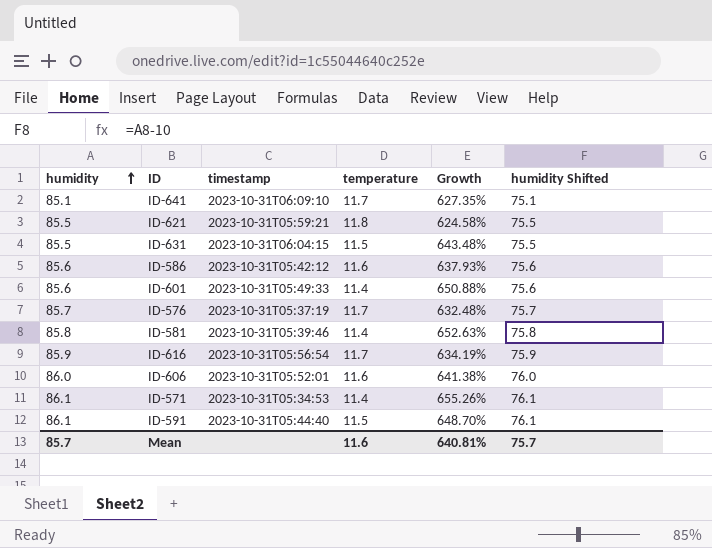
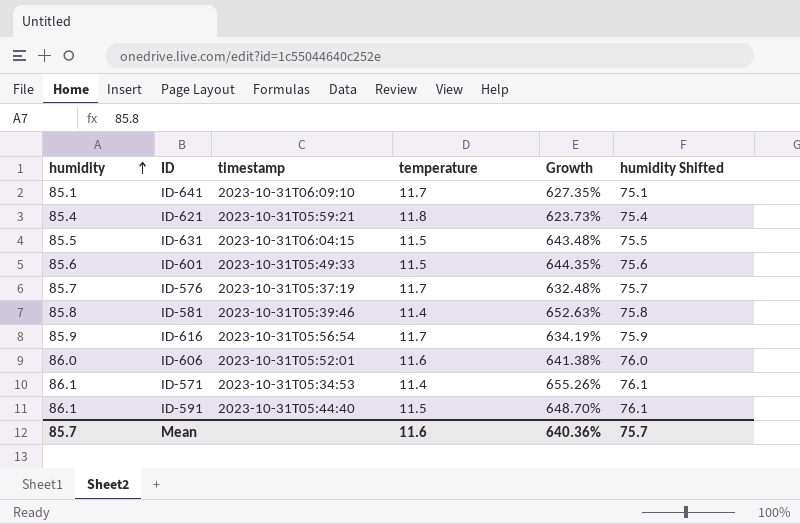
row ID-586: 85.6 | 2023-10-31T05:42:12 | 11.6 | 637.93% | 75.6 -> none
ID-621 | humidity: 85.5 -> 85.4
ID-621 | Growth: 624.58% -> 623.73%
ID-621 | humidity Shifted: 75.5 -> 75.4
ID-601 | temperature: 11.4 -> 11.5
ID-601 | Growth: 650.88% -> 644.35%
Mean | Growth: 640.81% -> 640.36%

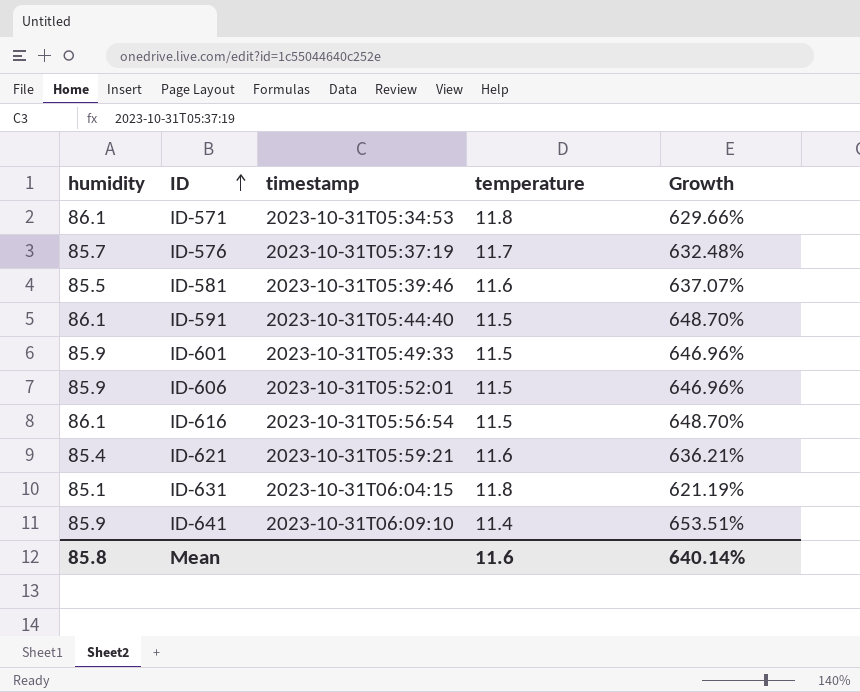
row order: humidity ascending -> ID ascending
column humidity Shifted | formula: [humidity] - 10 -> none
ID-571 | temperature: 11.4 -> 11.8
ID-571 | Growth: 655.26% -> 629.66%
ID-581 | humidity: 85.8 -> 85.5
ID-581 | temperature: 11.4 -> 11.6
ID-581 | Growth: 652.63% -> 637.07%
ID-601 | humidity: 85.6 -> 85.9
ID-601 | Growth: 644.35% -> 646.96%
ID-606 | humidity: 86.0 -> 85.9
ID-606 | temperature: 11.6 -> 11.5
ID-606 | Growth: 641.38% -> 646.96%
ID-616 | humidity: 85.9 -> 86.1
ID-616 | temperature: 11.7 -> 11.5
ID-616 | Growth: 634.19% -> 648.70%
ID-621 | temperature: 11.8 -> 11.6
ID-621 | Growth: 623.73% -> 636.21%
ID-631 | humidity: 85.5 -> 85.1
ID-631 | temperature: 11.5 -> 11.8
ID-631 | Growth: 643.48% -> 621.19%
ID-641 | humidity: 85.1 -> 85.9
ID-641 | temperature: 11.7 -> 11.4
ID-641 | Growth: 627.35% -> 653.51%
Mean | humidity: 85.7 -> 85.8
Mean | Growth: 640.36% -> 640.14%

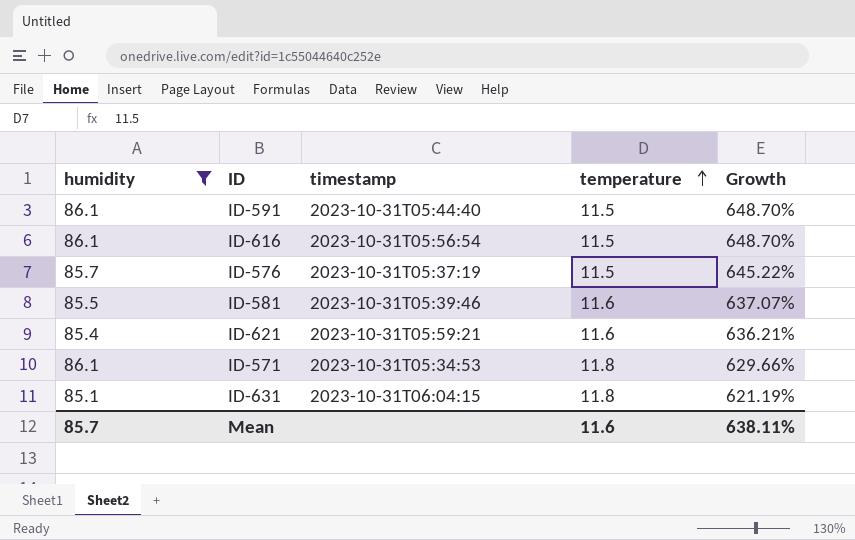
filter: none -> humidity != 85.9
row order: ID ascending -> temperature ascending
ID-576 | temperature: 11.7 -> 11.5
ID-576 | Growth: 632.48% -> 645.22%
Mean | humidity: 85.8 -> 85.7
Mean | Growth: 640.14% -> 638.11%

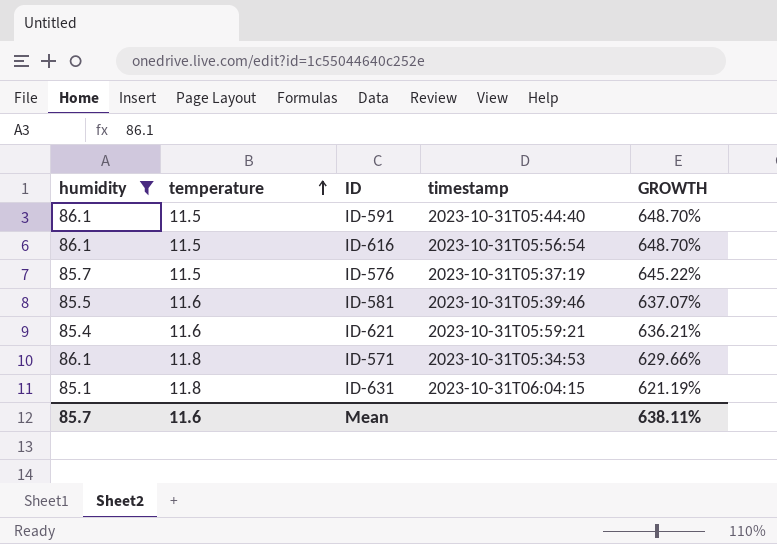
column temperature | position: 4 -> 2
column name: Growth -> GROWTH

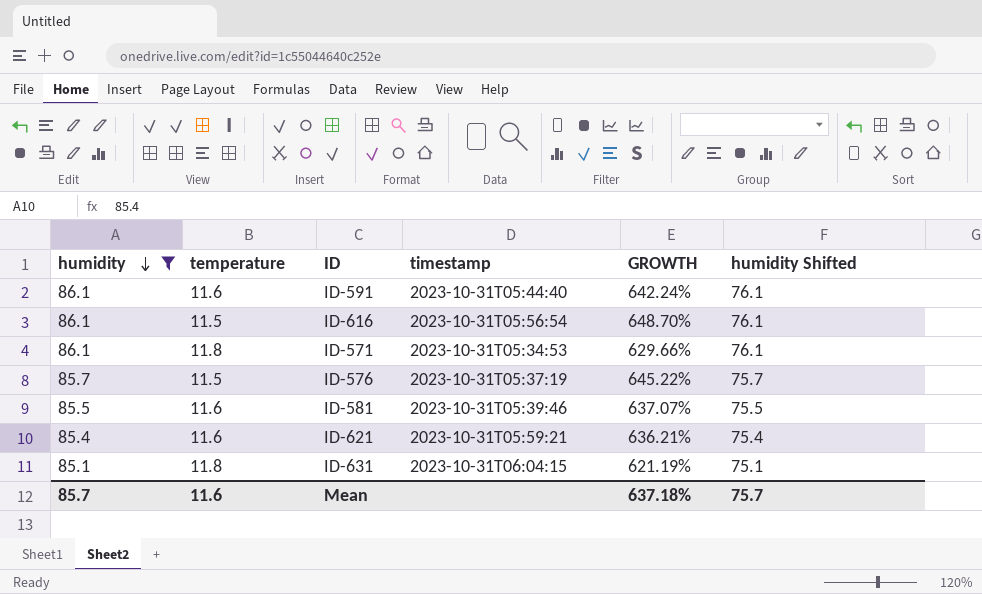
row order: temperature ascending -> humidity descending
column humidity Shifted | formula: none -> [humidity] - 10
ID-591 | temperature: 11.5 -> 11.6
ID-591 | GROWTH: 648.70% -> 642.24%
Mean | GROWTH: 638.11% -> 637.18%

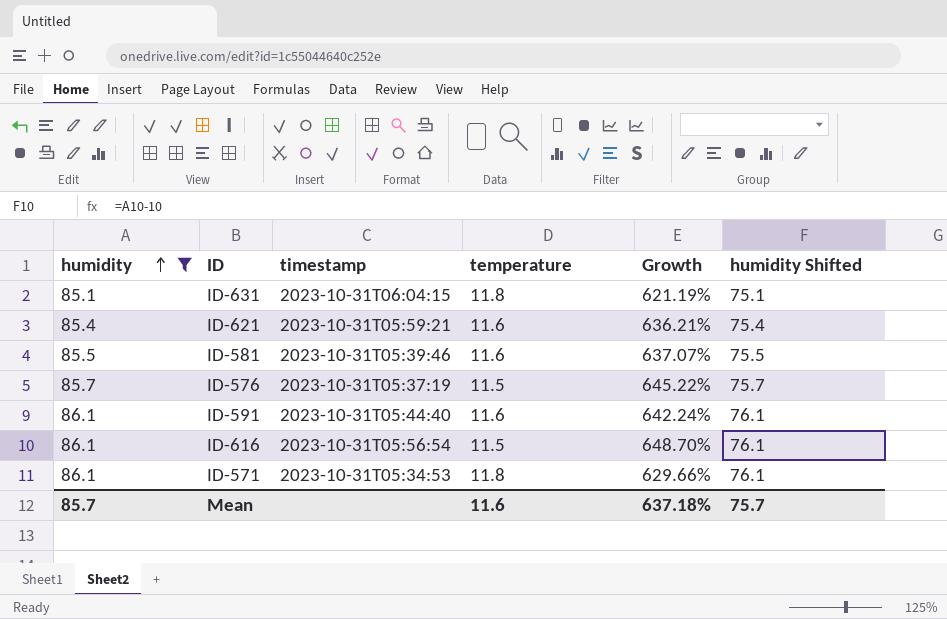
row order: humidity descending -> humidity ascending
column temperature | position: 2 -> 4
column name: GROWTH -> Growth

